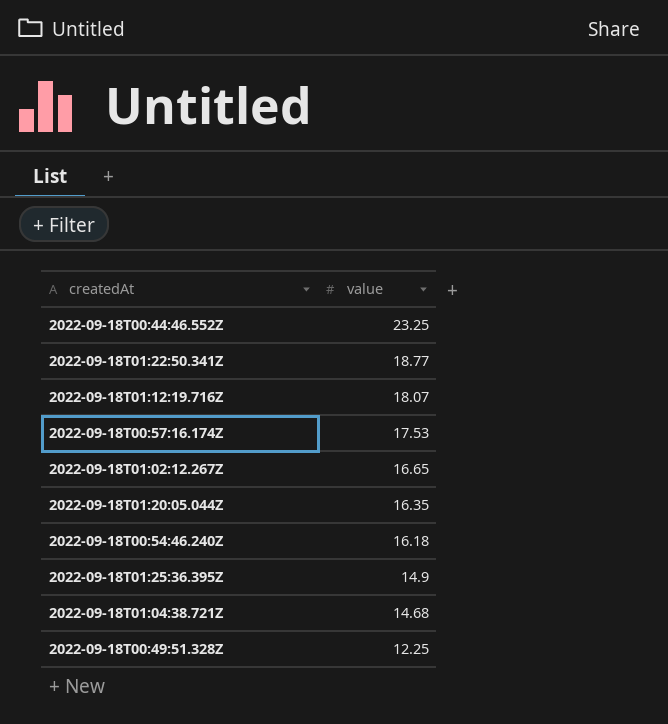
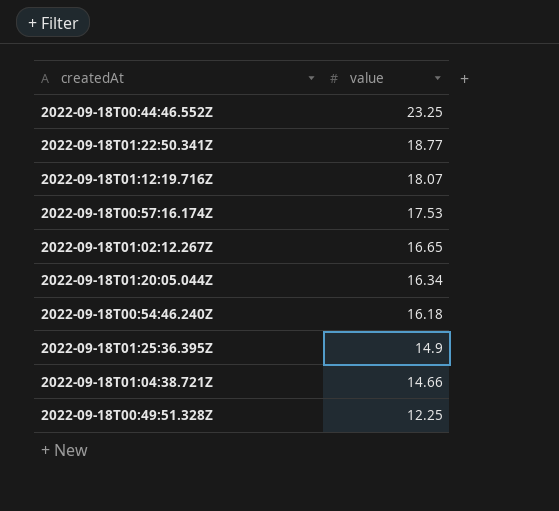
2022-09-18T01:20:05.044Z | value: 16.35 -> 16.34
2022-09-18T01:04:38.721Z | value: 14.68 -> 14.66

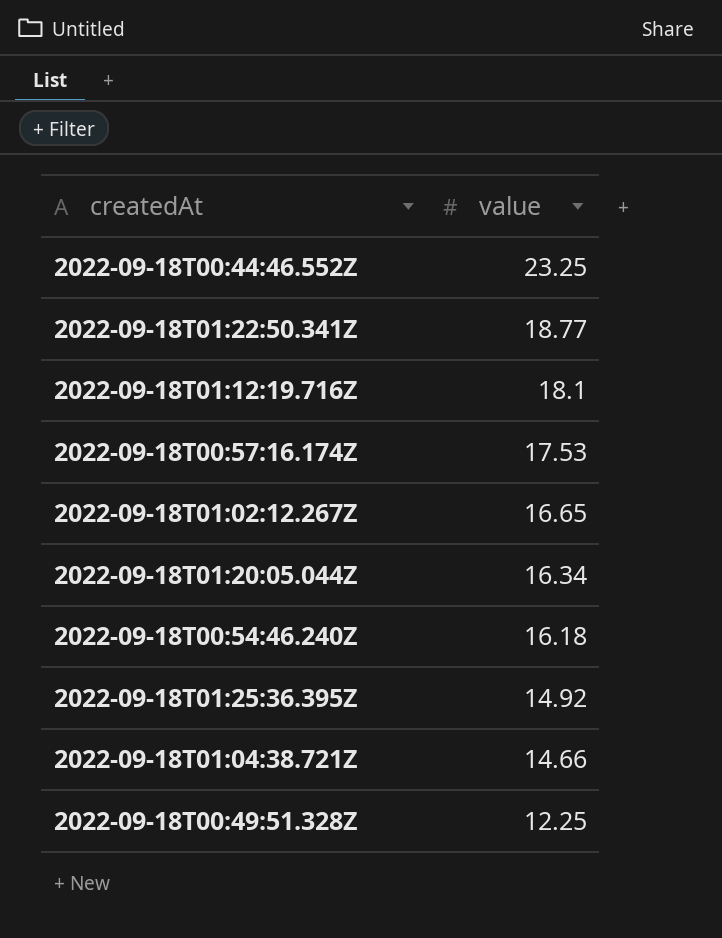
2022-09-18T01:12:19.716Z | value: 18.07 -> 18.1
2022-09-18T01:25:36.395Z | value: 14.9 -> 14.92

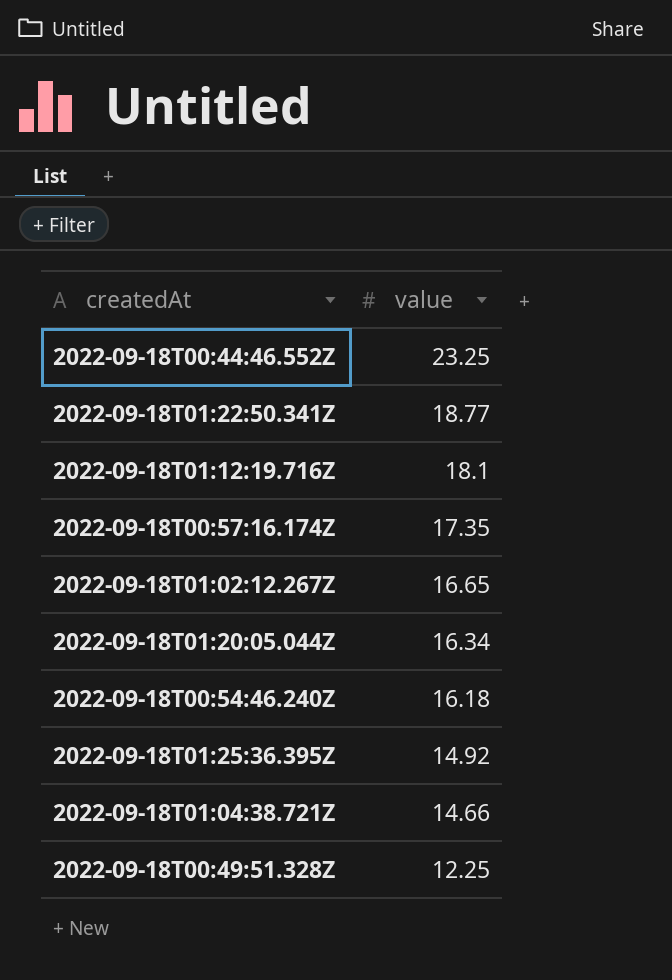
2022-09-18T00:57:16.174Z | value: 17.53 -> 17.35

